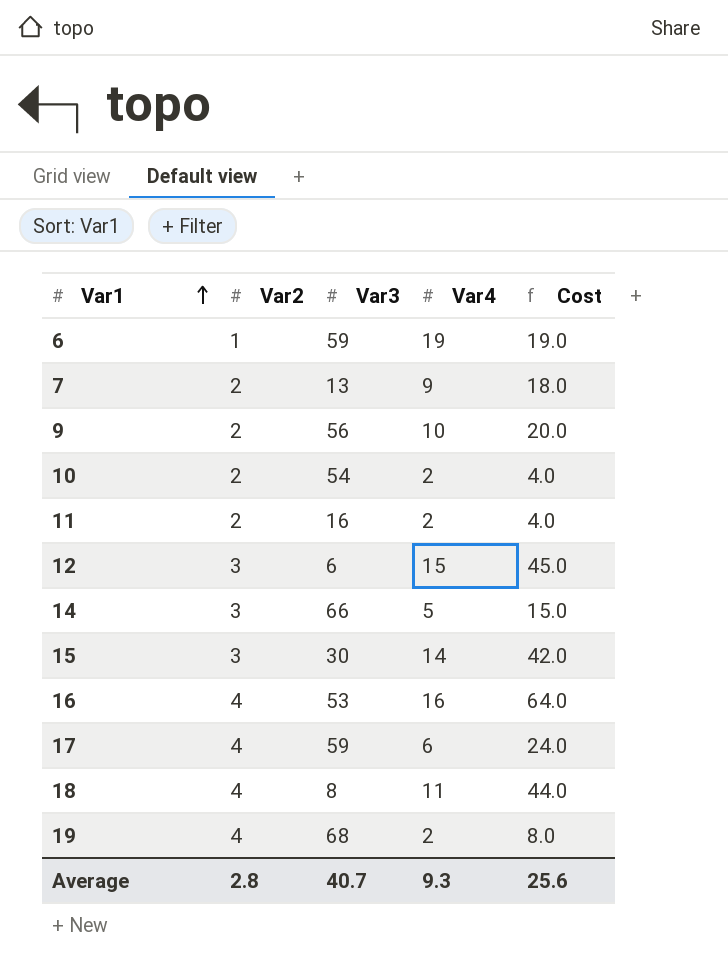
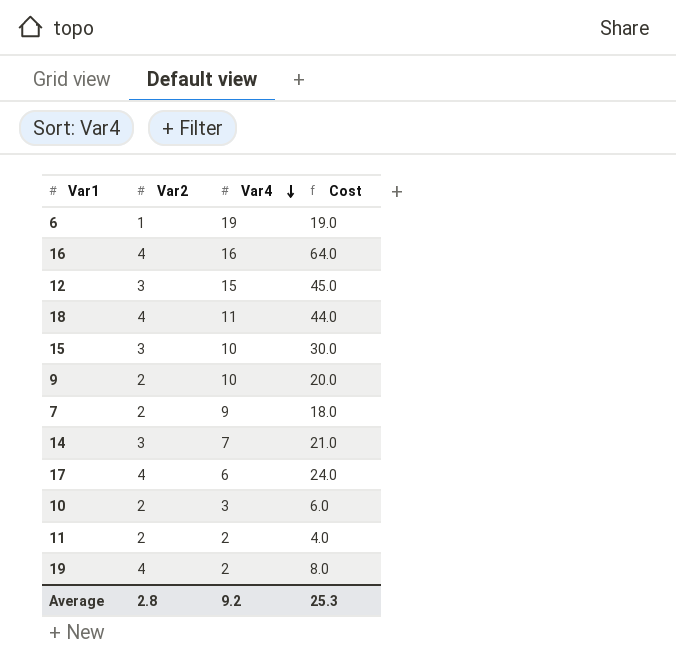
row order: Var1 ascending -> Var4 descending
column Var3 | position: 3 -> none
15 | Var4: 14 -> 10
15 | Cost: 42.0 -> 30.0
14 | Var4: 5 -> 7
14 | Cost: 15.0 -> 21.0
10 | Var4: 2 -> 3
10 | Cost: 4.0 -> 6.0
Average | Var4: 9.3 -> 9.2
Average | Cost: 25.6 -> 25.3

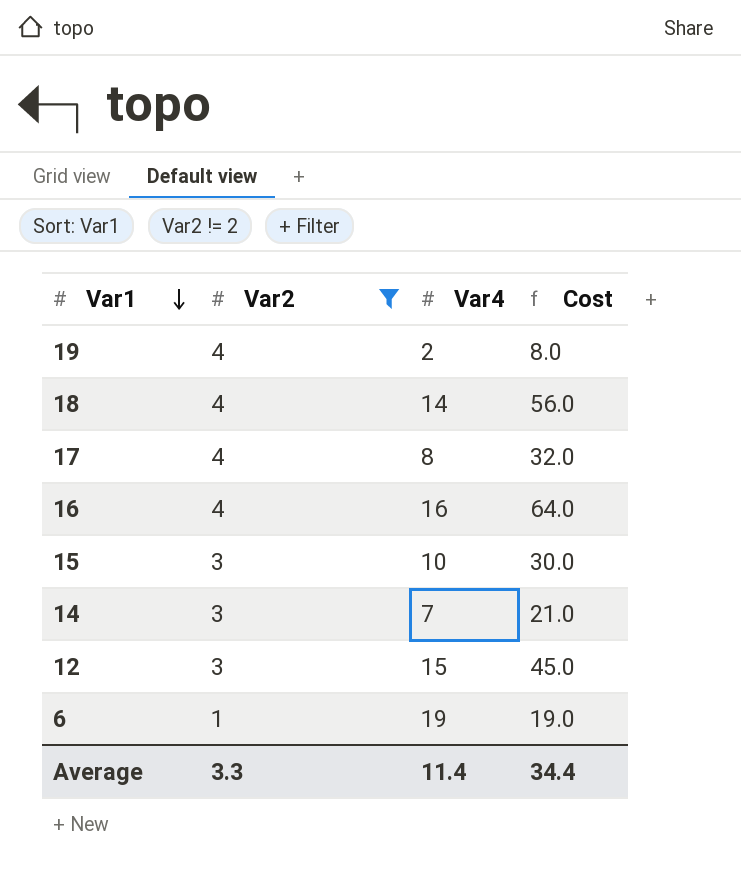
filter: none -> Var2 != 2
row order: Var4 descending -> Var1 descending
18 | Var4: 11 -> 14
18 | Cost: 44.0 -> 56.0
17 | Var4: 6 -> 8
17 | Cost: 24.0 -> 32.0
Average | Var2: 2.8 -> 3.3
Average | Var4: 9.2 -> 11.4
Average | Cost: 25.3 -> 34.4

